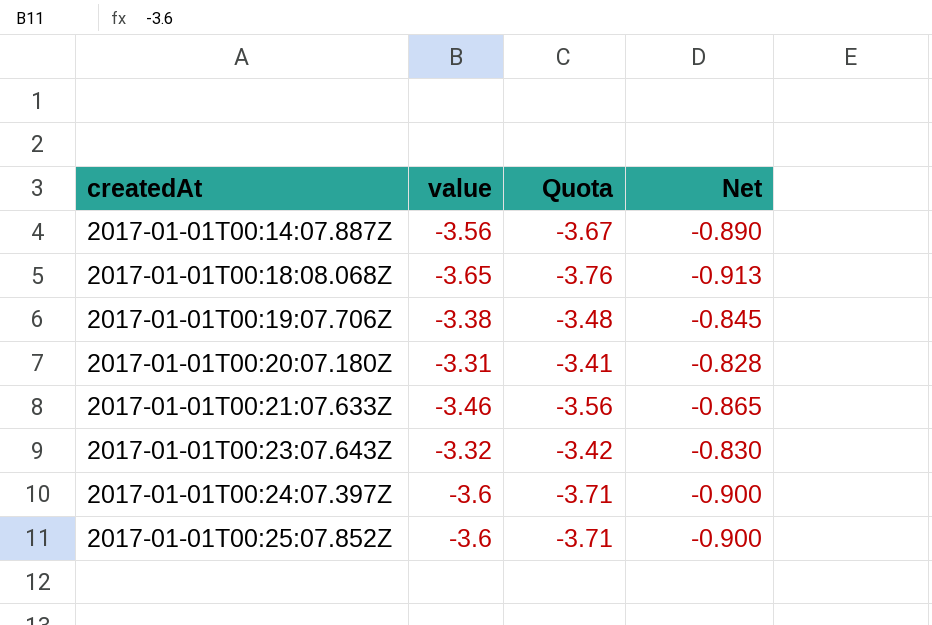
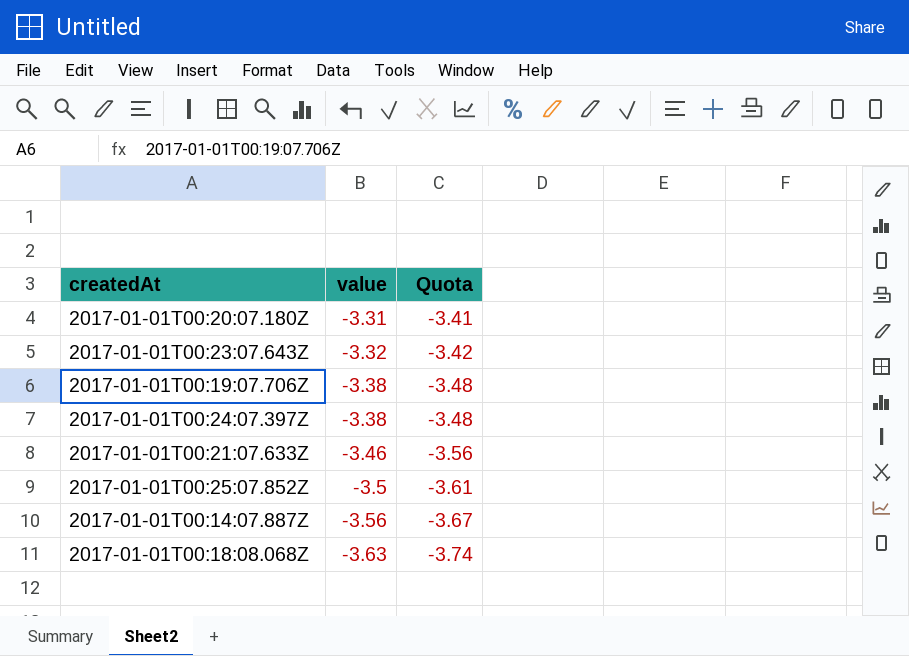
row order: createdAt ascending -> value descending
column Net | formula: [value] * 0.25 -> none
2017-01-01T00:24:07.397Z | value: -3.6 -> -3.38
2017-01-01T00:24:07.397Z | Quota: -3.71 -> -3.48
2017-01-01T00:25:07.852Z | value: -3.6 -> -3.5
2017-01-01T00:25:07.852Z | Quota: -3.71 -> -3.61
2017-01-01T00:18:08.068Z | value: -3.65 -> -3.63
2017-01-01T00:18:08.068Z | Quota: -3.76 -> -3.74

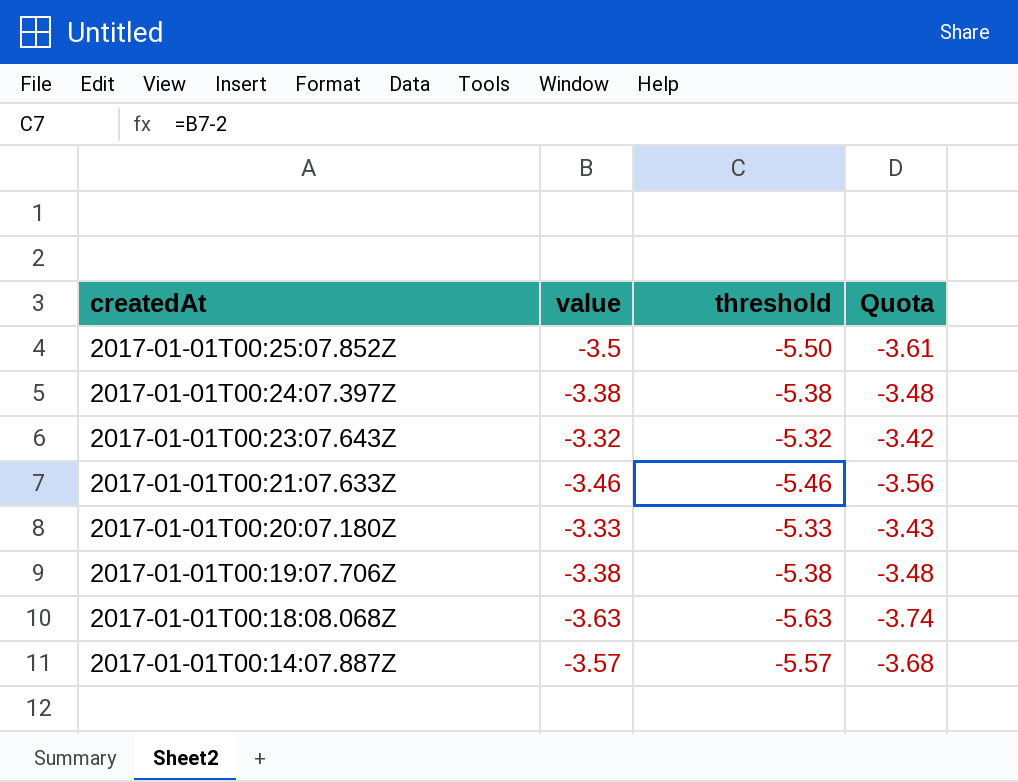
row order: value descending -> createdAt descending
column threshold | formula: none -> [value] - 2
2017-01-01T00:20:07.180Z | value: -3.31 -> -3.33
2017-01-01T00:20:07.180Z | Quota: -3.41 -> -3.43
2017-01-01T00:14:07.887Z | value: -3.56 -> -3.57
2017-01-01T00:14:07.887Z | Quota: -3.67 -> -3.68

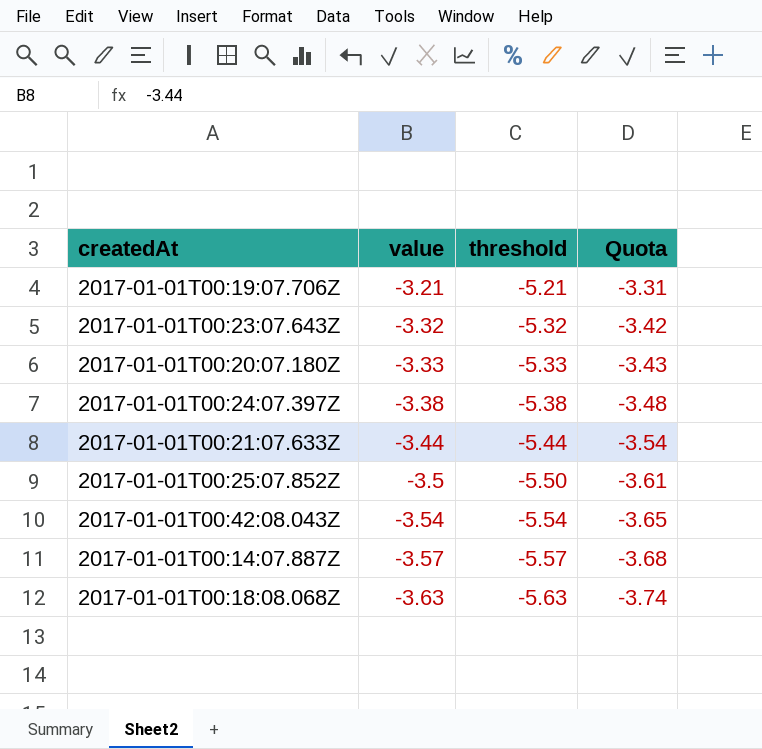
row order: createdAt descending -> value descending
2017-01-01T00:19:07.706Z | value: -3.38 -> -3.21
2017-01-01T00:19:07.706Z | threshold: -5.38 -> -5.21
2017-01-01T00:19:07.706Z | Quota: -3.48 -> -3.31
2017-01-01T00:21:07.633Z | value: -3.46 -> -3.44
2017-01-01T00:21:07.633Z | threshold: -5.46 -> -5.44
2017-01-01T00:21:07.633Z | Quota: -3.56 -> -3.54
row 2017-01-01T00:42:08.043Z: none -> -3.54 | -5.54 | -3.65

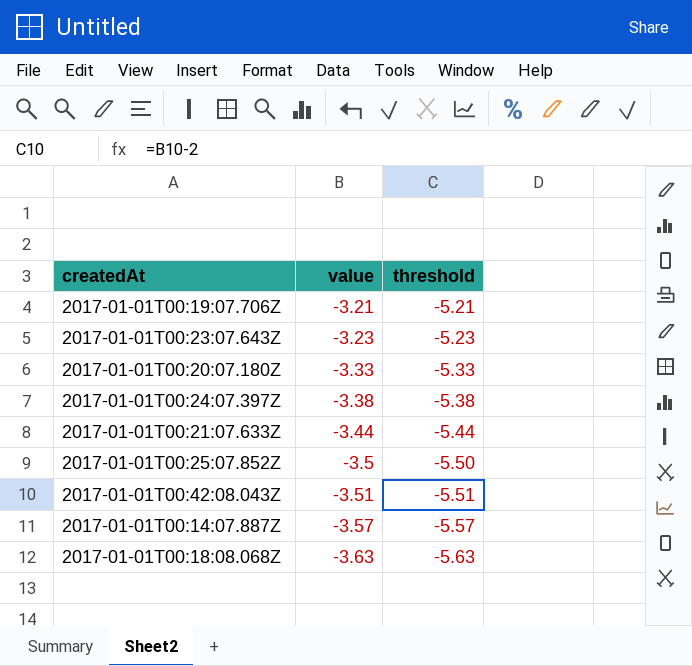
column Quota | formula: [value] * 1.03 -> none
2017-01-01T00:23:07.643Z | value: -3.32 -> -3.23
2017-01-01T00:23:07.643Z | threshold: -5.32 -> -5.23
2017-01-01T00:42:08.043Z | value: -3.54 -> -3.51
2017-01-01T00:42:08.043Z | threshold: -5.54 -> -5.51

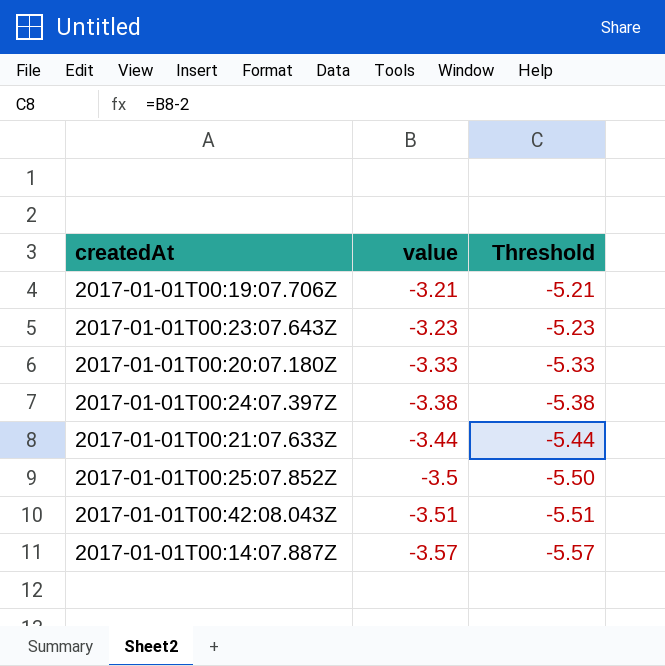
column name: threshold -> Threshold
row 2017-01-01T00:18:08.068Z: -3.63 | -5.63 -> none

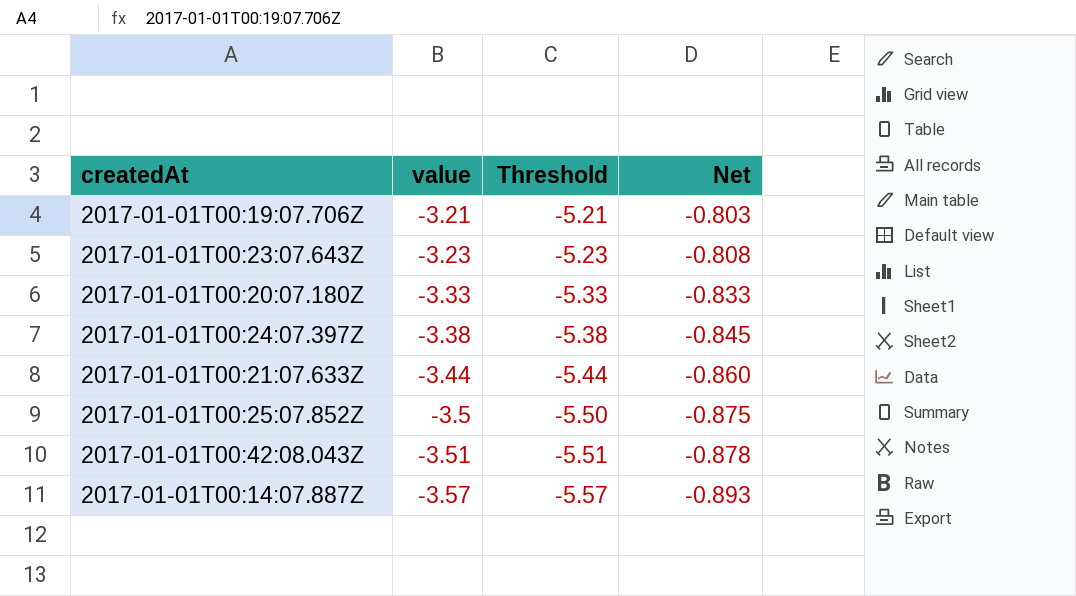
column Net | formula: none -> [value] * 0.25

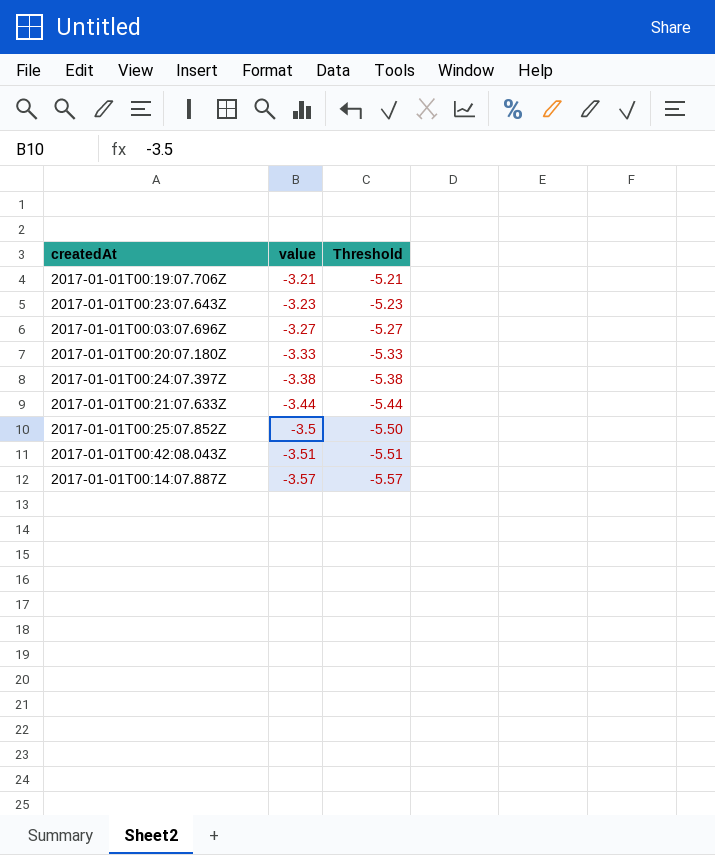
column Net | formula: [value] * 0.25 -> none
row 2017-01-01T00:03:07.696Z: none -> -3.27 | -5.27

